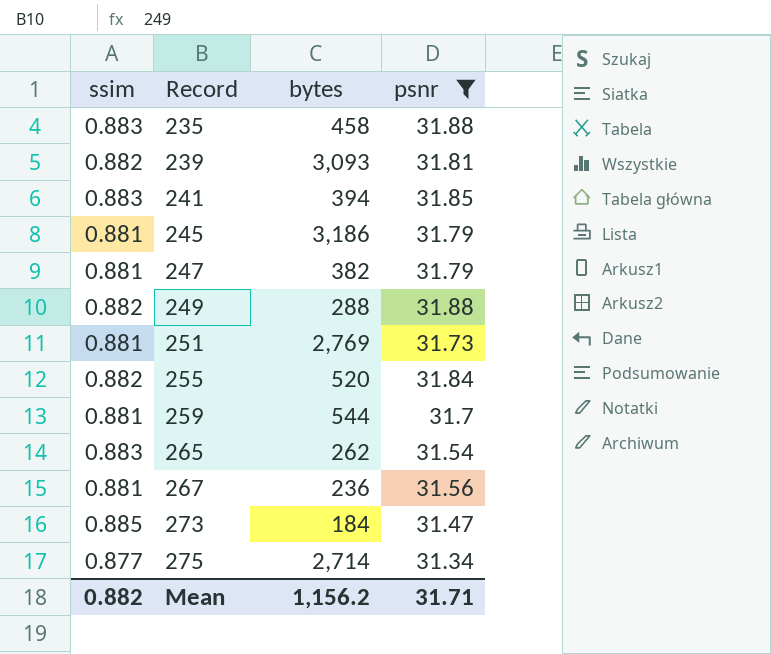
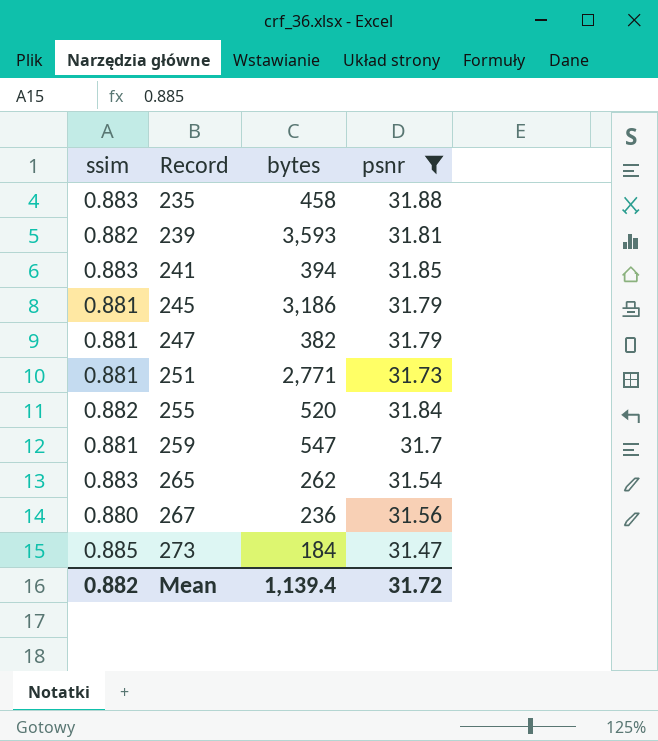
row 249: 0.882 | 288 | 31.88 -> none
row 275: 0.877 | 2,714 | 31.34 -> none
239 | bytes: 3,093 -> 3,593
251 | bytes: 2,769 -> 2,771
259 | bytes: 544 -> 547
267 | ssim: 0.881 -> 0.880
Mean | bytes: 1,156.2 -> 1,139.4
Mean | psnr: 31.71 -> 31.72

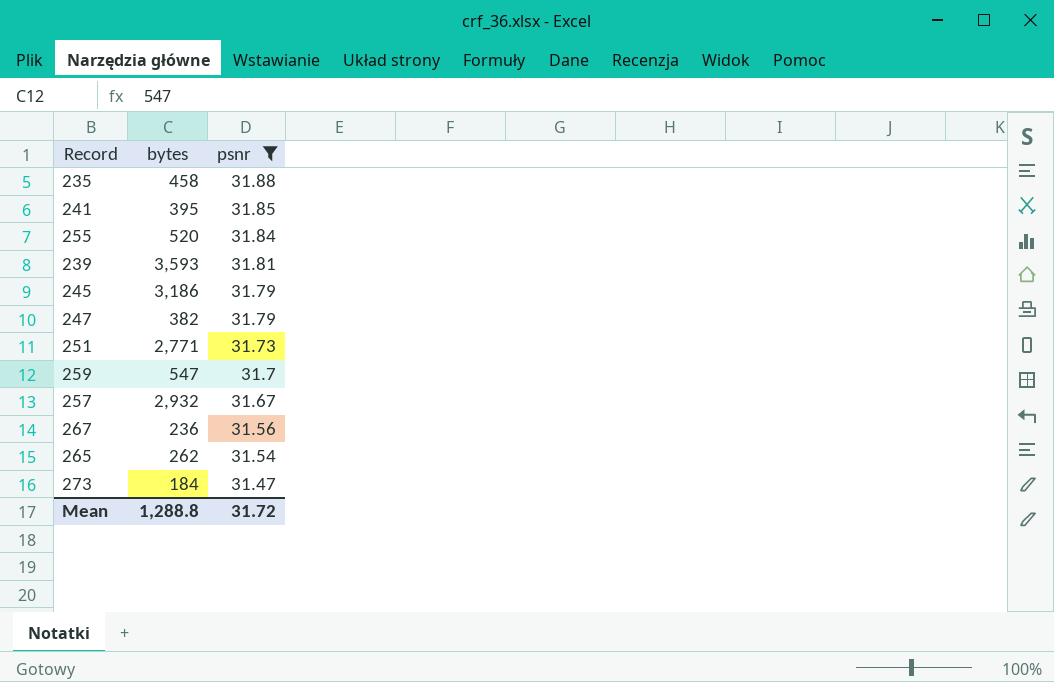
row order: Record ascending -> psnr descending
column ssim | position: 1 -> none
241 | bytes: 394 -> 395
row 257: none -> 2,932 | 31.67
Mean | bytes: 1,139.4 -> 1,288.8

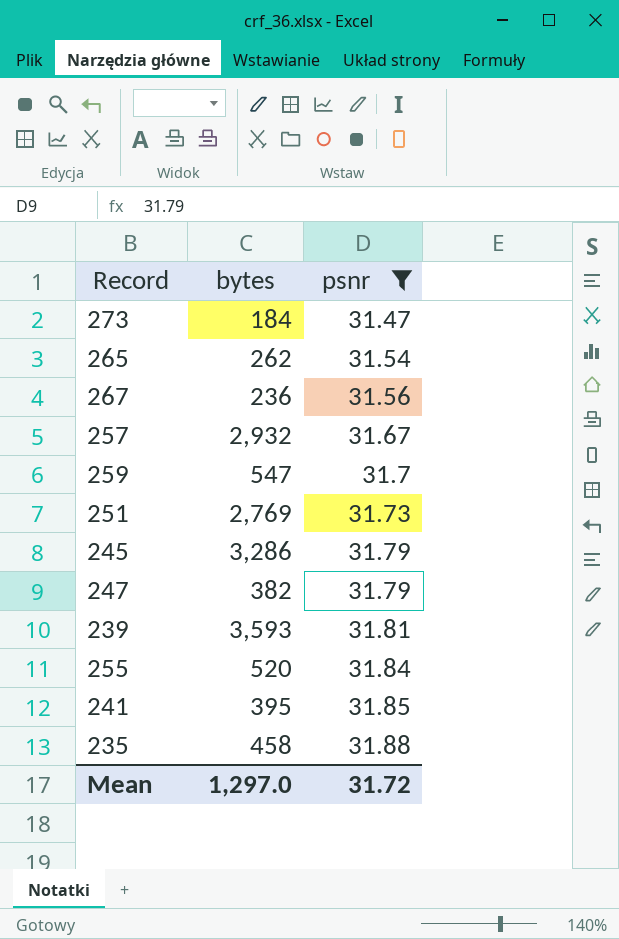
row order: psnr descending -> psnr ascending
251 | bytes: 2,771 -> 2,769
245 | bytes: 3,186 -> 3,286
Mean | bytes: 1,288.8 -> 1,297.0

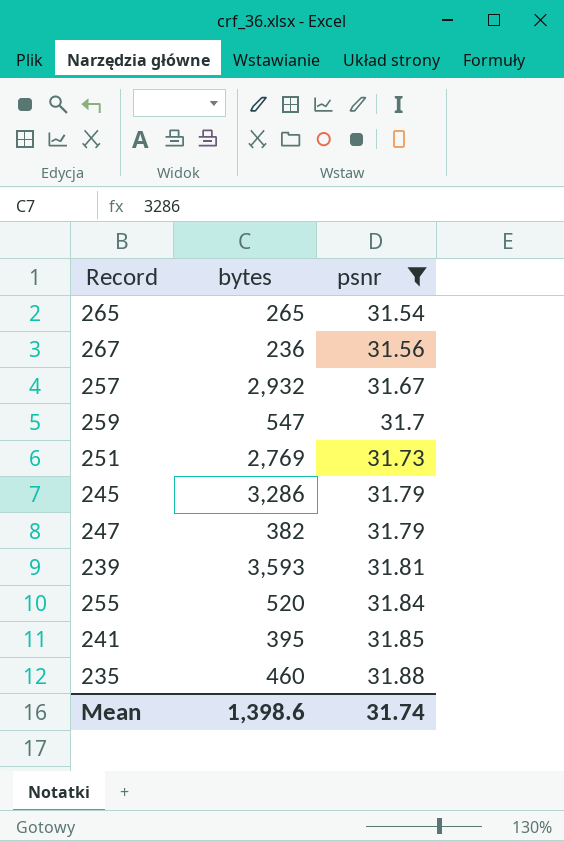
row 273: 184 | 31.47 -> none
265 | bytes: 262 -> 265
235 | bytes: 458 -> 460
Mean | bytes: 1,297.0 -> 1,398.6
Mean | psnr: 31.72 -> 31.74

